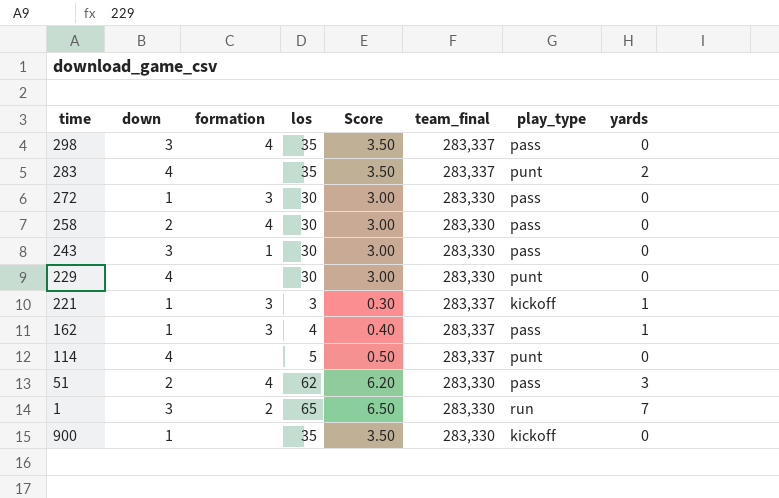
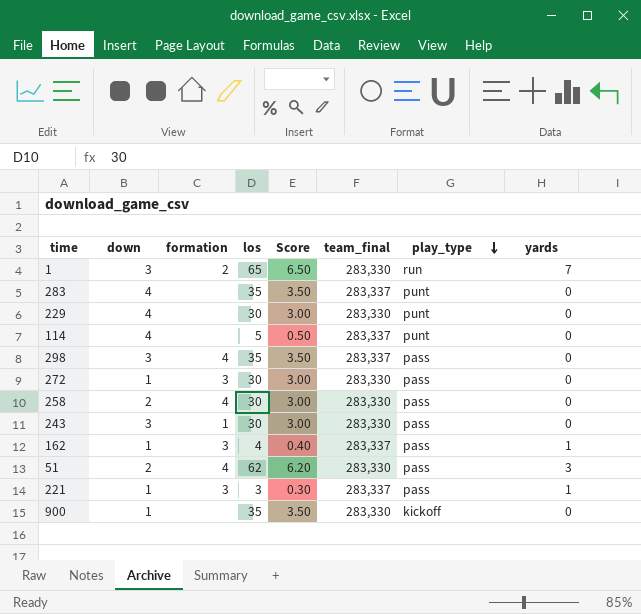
row order: none -> play_type descending
283 | yards: 2 -> 0
221 | play_type: kickoff -> pass

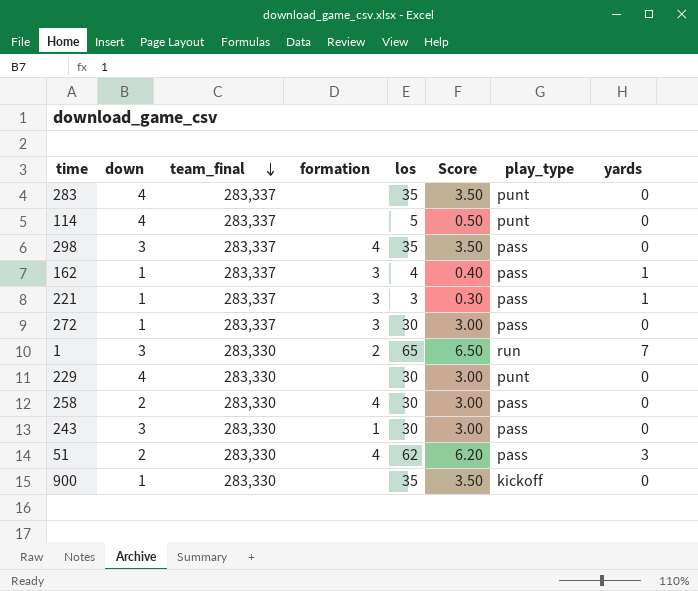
row order: play_type descending -> team_final descending
column team_final | position: 6 -> 3
272 | team_final: 283,330 -> 283,337

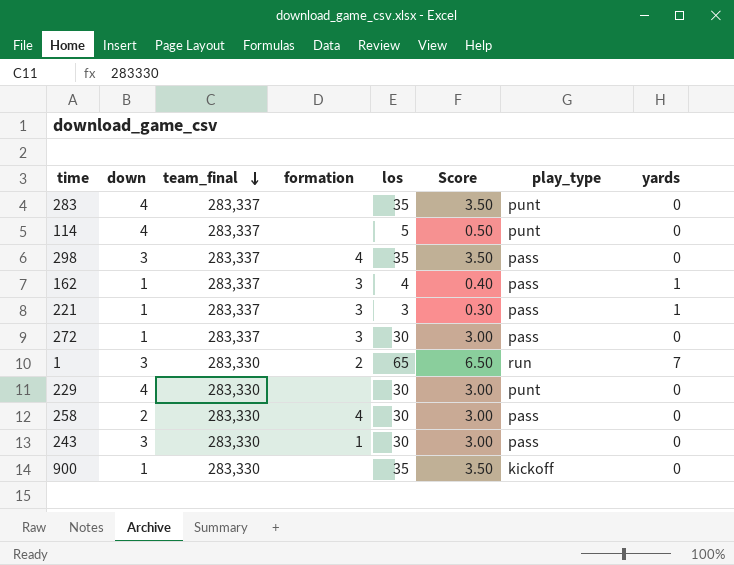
row 51: 2 | 283,330 | 4 | 62 | 6.20 | pass | 3 -> none

